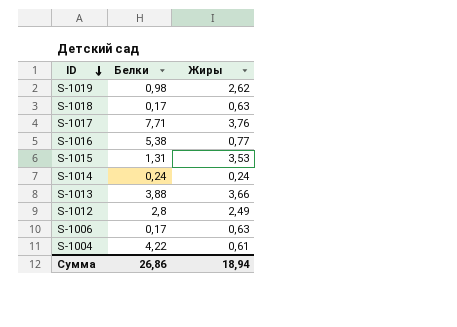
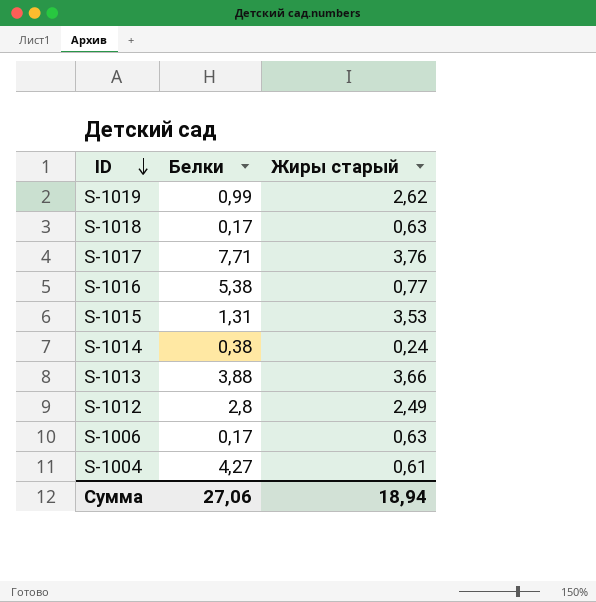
column name: Жиры -> Жиры старый
S-1019 | Белки: 0,98 -> 0,99
S-1014 | Белки: 0,24 -> 0,38
S-1004 | Белки: 4,22 -> 4,27
Сумма | Белки: 26,86 -> 27,06

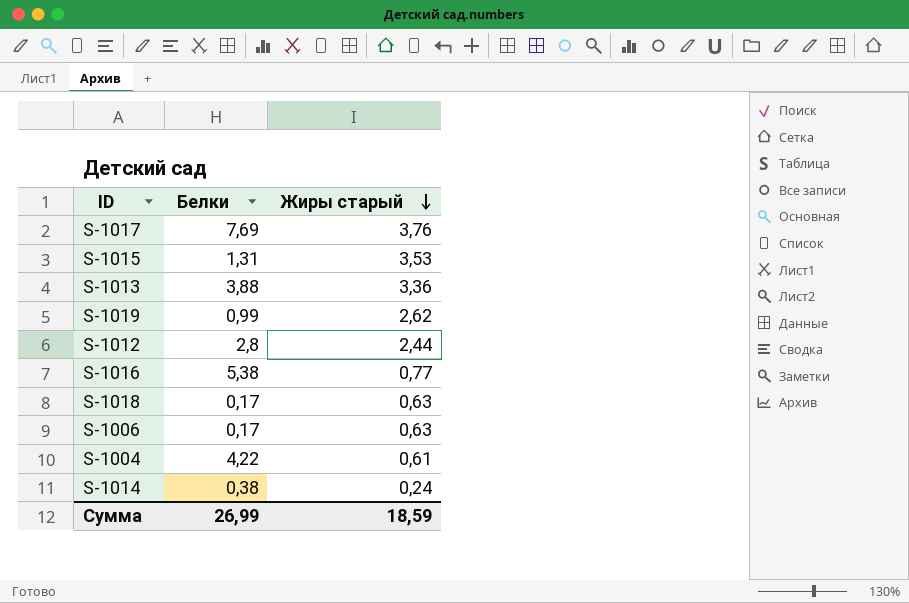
row order: ID descending -> Жиры старый descending
S-1017 | Белки: 7,71 -> 7,69
S-1013 | Жиры старый: 3,66 -> 3,36
S-1012 | Жиры старый: 2,49 -> 2,44
S-1004 | Белки: 4,27 -> 4,22
Сумма | Белки: 27,06 -> 26,99
Сумма | Жиры старый: 18,94 -> 18,59

